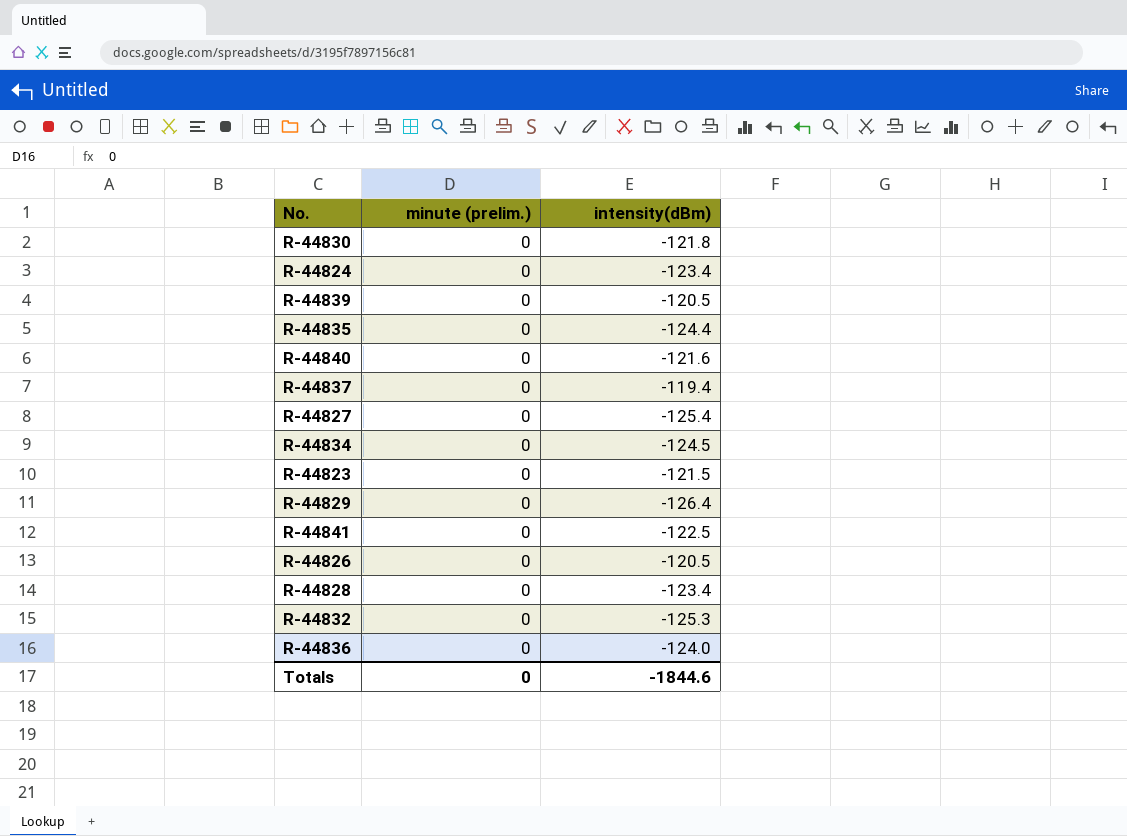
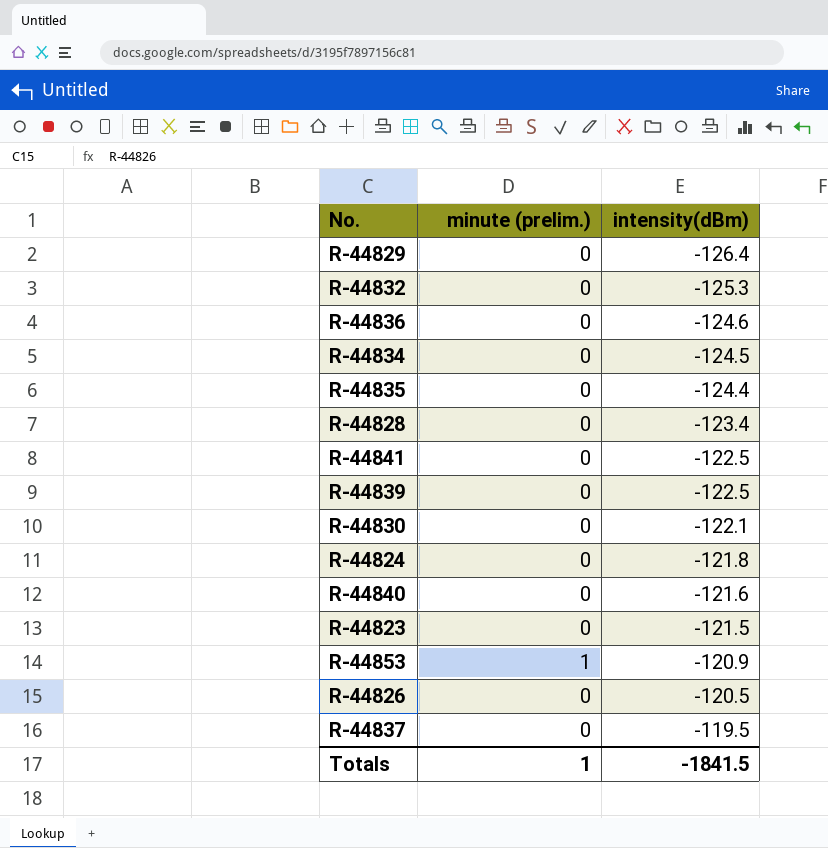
row order: none -> intensity(dBm) ascending
row R-44827: 0 | -125.4 -> none
R-44836 | intensity(dBm): -124.0 -> -124.6
R-44839 | intensity(dBm): -120.5 -> -122.5
R-44830 | intensity(dBm): -121.8 -> -122.1
R-44824 | intensity(dBm): -123.4 -> -121.8
row R-44853: none -> 1 | -120.9
R-44837 | intensity(dBm): -119.4 -> -119.5
Totals | minute (prelim.): 0 -> 1
Totals | intensity(dBm): -1844.6 -> -1841.5

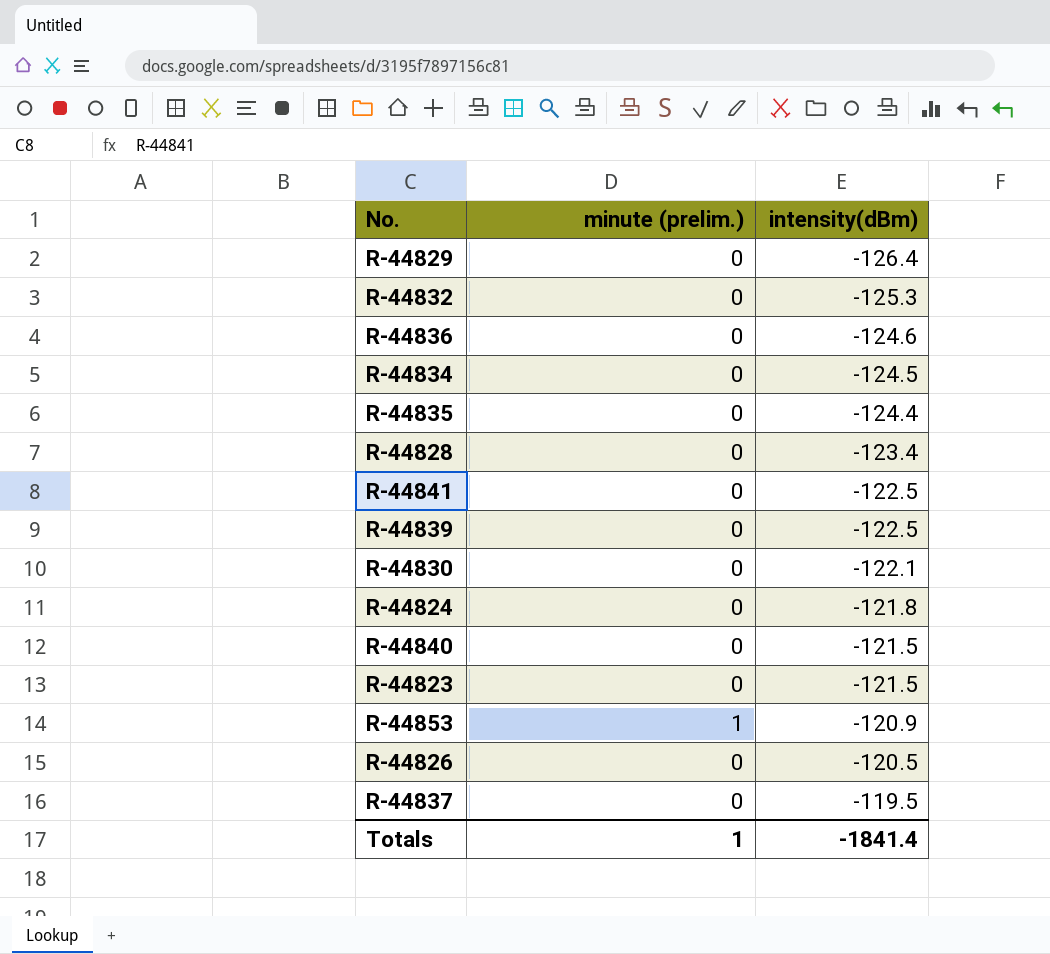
R-44840 | intensity(dBm): -121.6 -> -121.5
Totals | intensity(dBm): -1841.5 -> -1841.4

